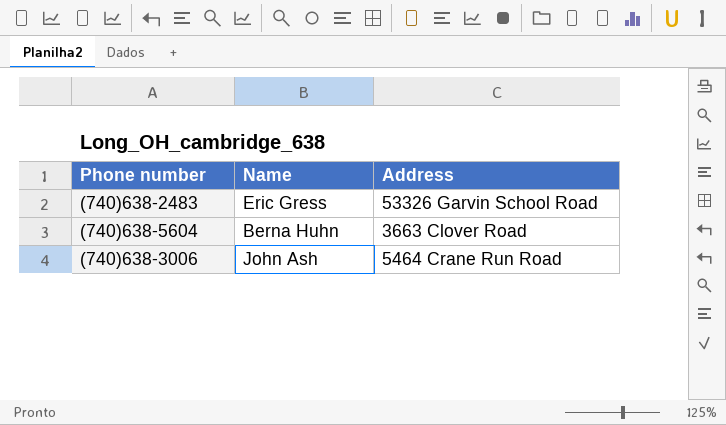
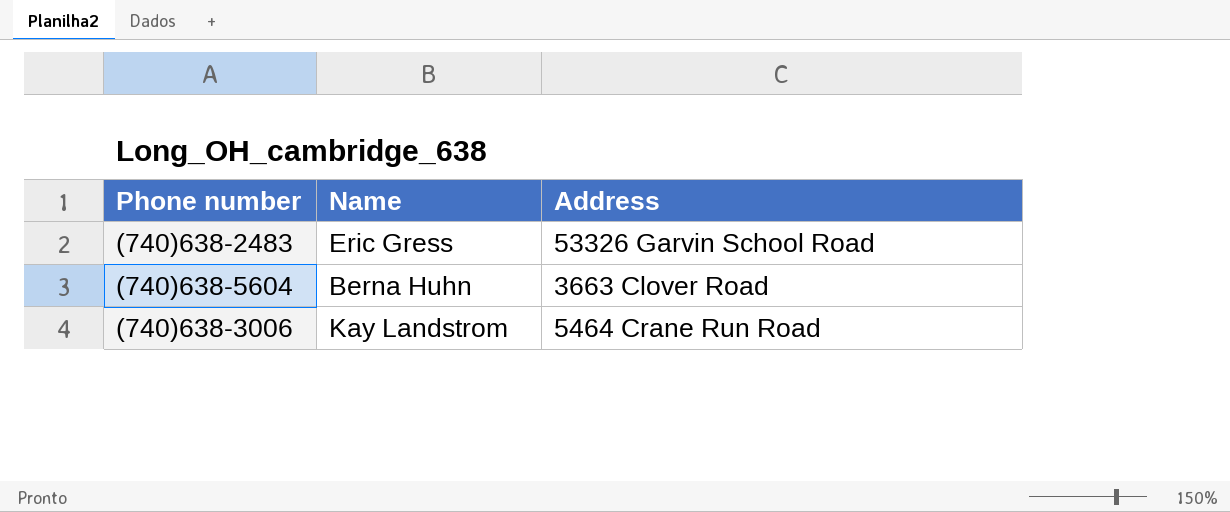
(740)638-3006 | Name: John Ash -> Kay Landstrom

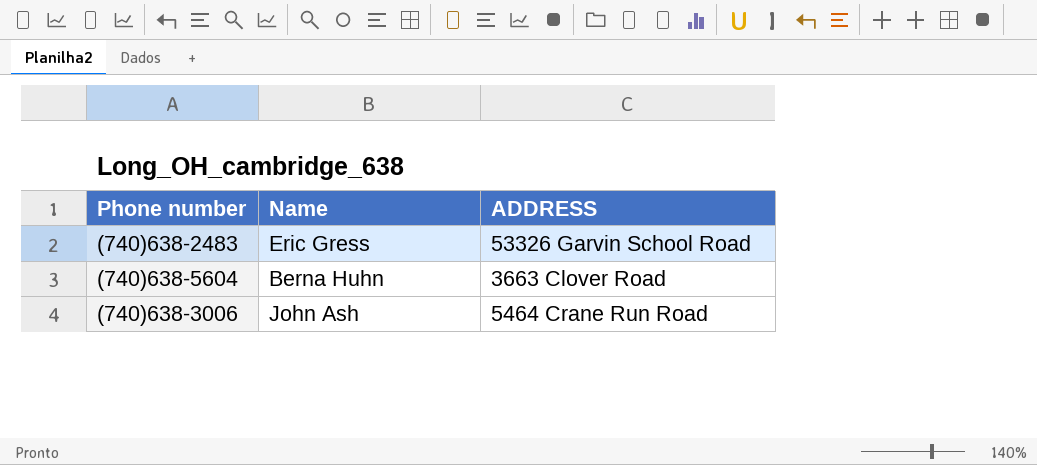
column name: Address -> ADDRESS
(740)638-3006 | Name: Kay Landstrom -> John Ash

